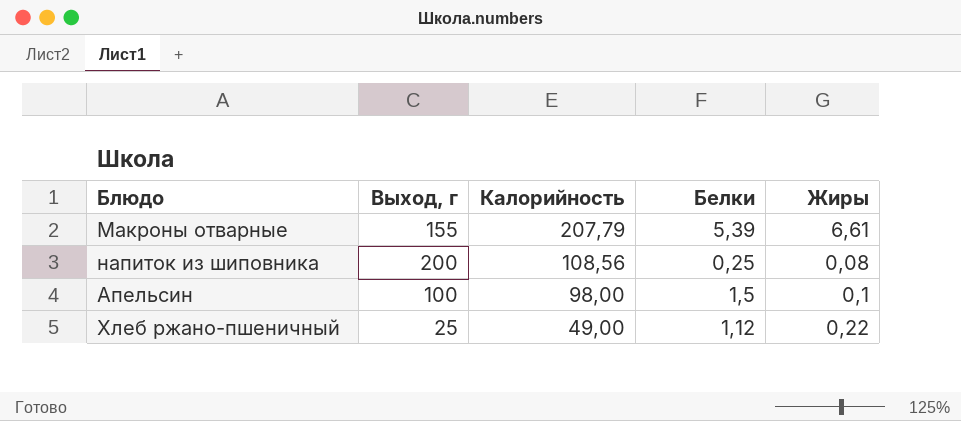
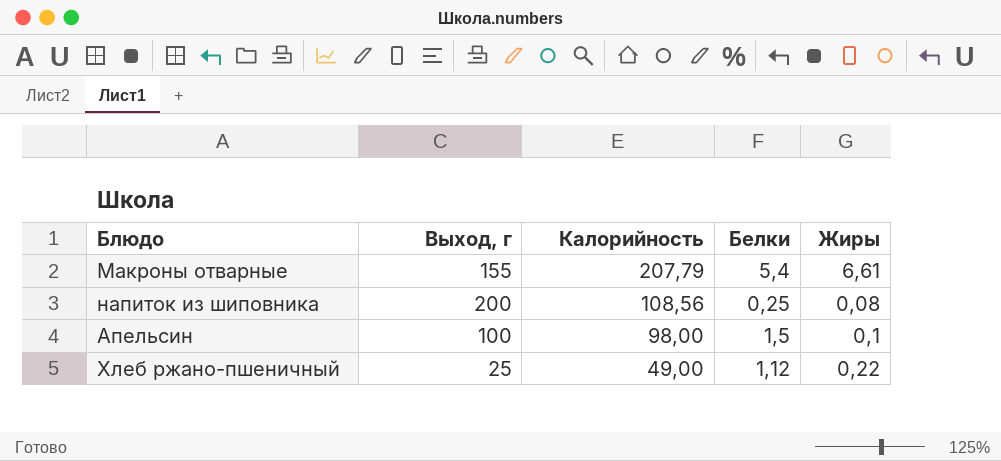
Макроны отварные | Белки: 5,39 -> 5,4

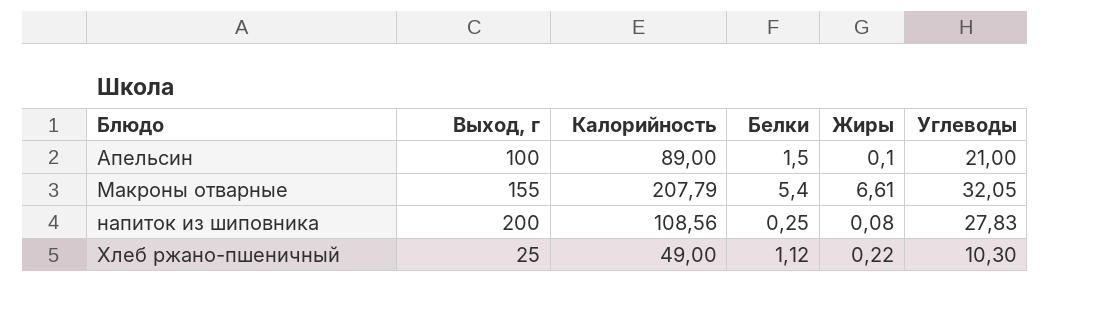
row order: Калорийность descending -> Блюдо ascending
column Углеводы | position: none -> 6
Апельсин | Калорийность: 98,00 -> 89,00

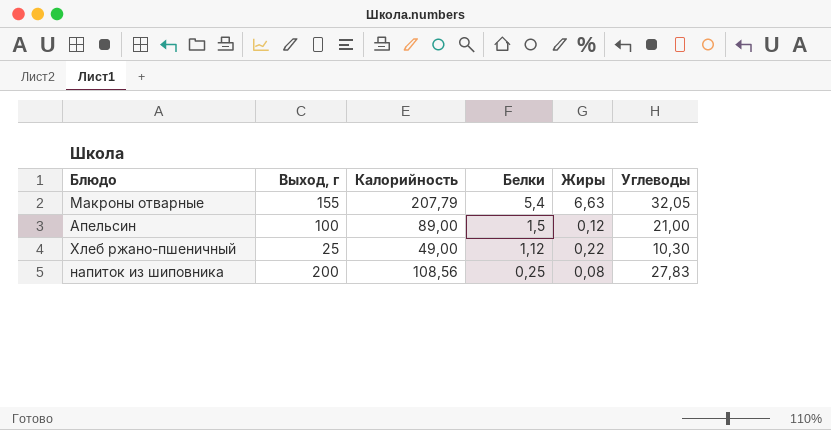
row order: Блюдо ascending -> Белки descending
Макроны отварные | Жиры: 6,61 -> 6,63
Апельсин | Жиры: 0,1 -> 0,12

